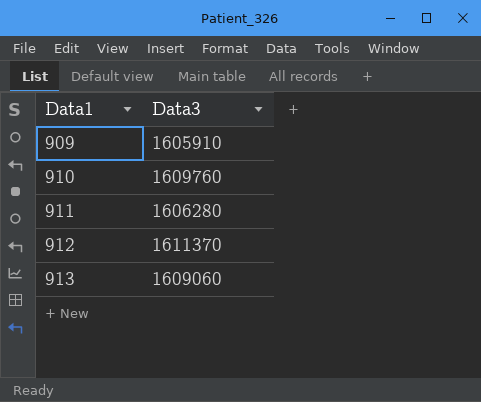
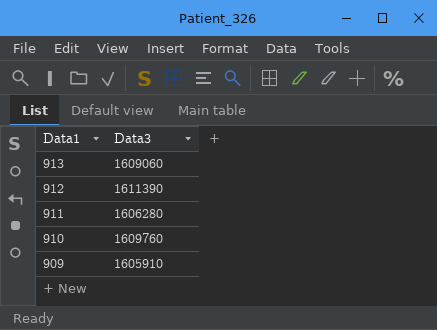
row order: Data1 ascending -> Data1 descending
912 | Data3: 1611370 -> 1611390

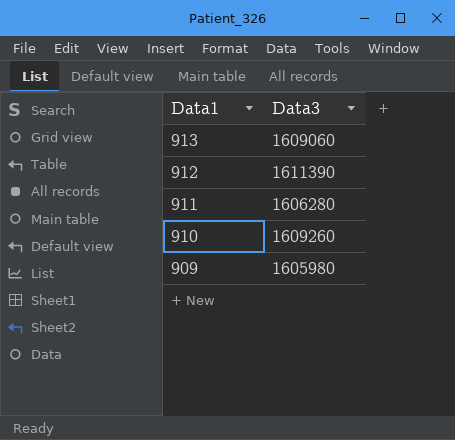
910 | Data3: 1609760 -> 1609260
909 | Data3: 1605910 -> 1605980

